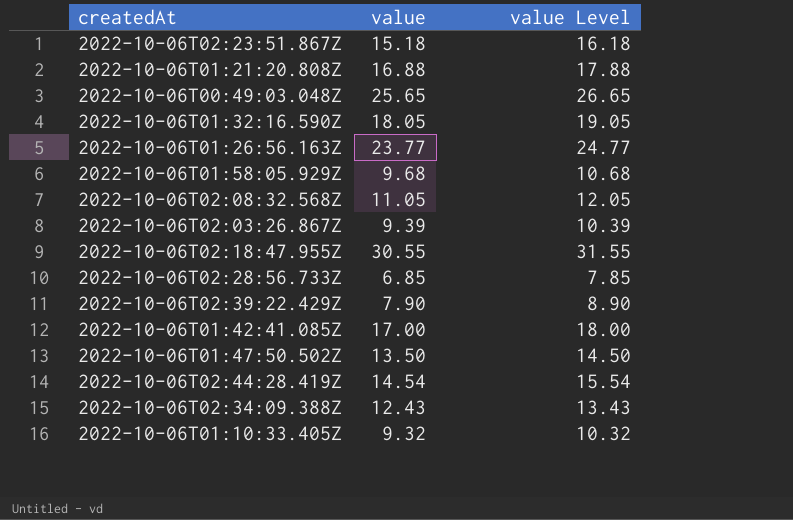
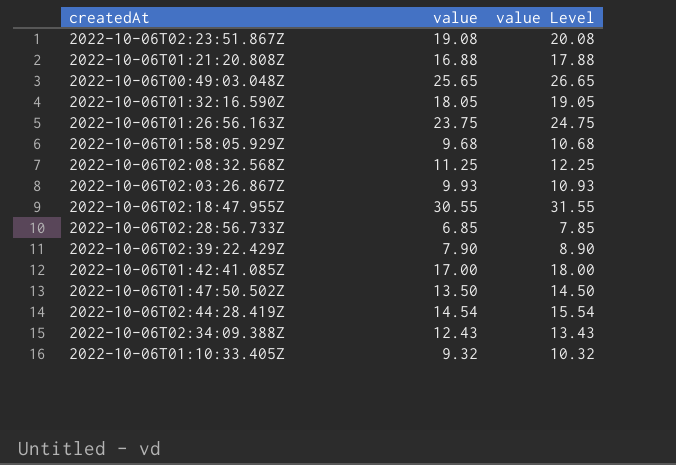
2022-10-06T02:23:51.867Z | value: 15.18 -> 19.08
2022-10-06T02:23:51.867Z | value Level: 16.18 -> 20.08
2022-10-06T01:26:56.163Z | value: 23.77 -> 23.75
2022-10-06T01:26:56.163Z | value Level: 24.77 -> 24.75
2022-10-06T02:08:32.568Z | value: 11.05 -> 11.25
2022-10-06T02:08:32.568Z | value Level: 12.05 -> 12.25
2022-10-06T02:03:26.867Z | value: 9.39 -> 9.93
2022-10-06T02:03:26.867Z | value Level: 10.39 -> 10.93

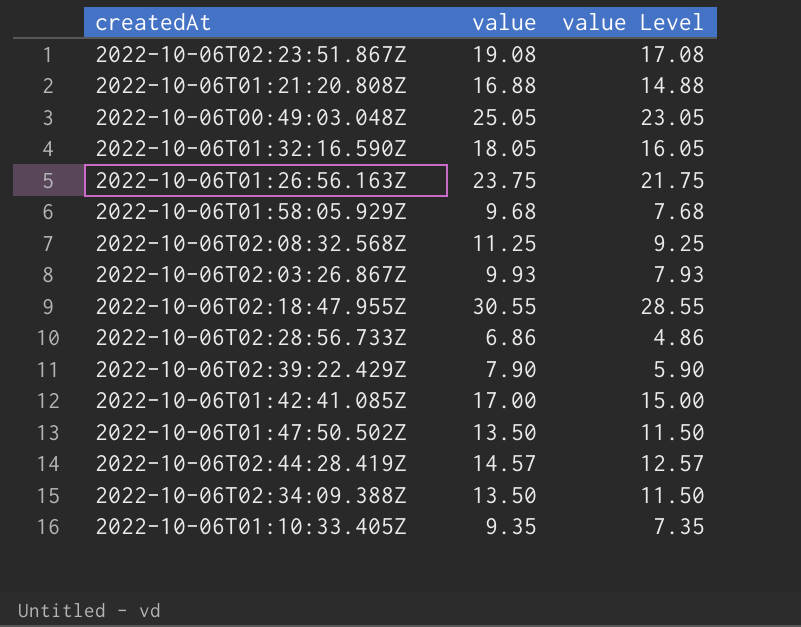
column value Level | formula: [value] + 1 -> [value] - 2
2022-10-06T00:49:03.048Z | value: 25.65 -> 25.05
2022-10-06T02:28:56.733Z | value: 6.85 -> 6.86
2022-10-06T02:44:28.419Z | value: 14.54 -> 14.57
2022-10-06T02:34:09.388Z | value: 12.43 -> 13.50
2022-10-06T01:10:33.405Z | value: 9.32 -> 9.35

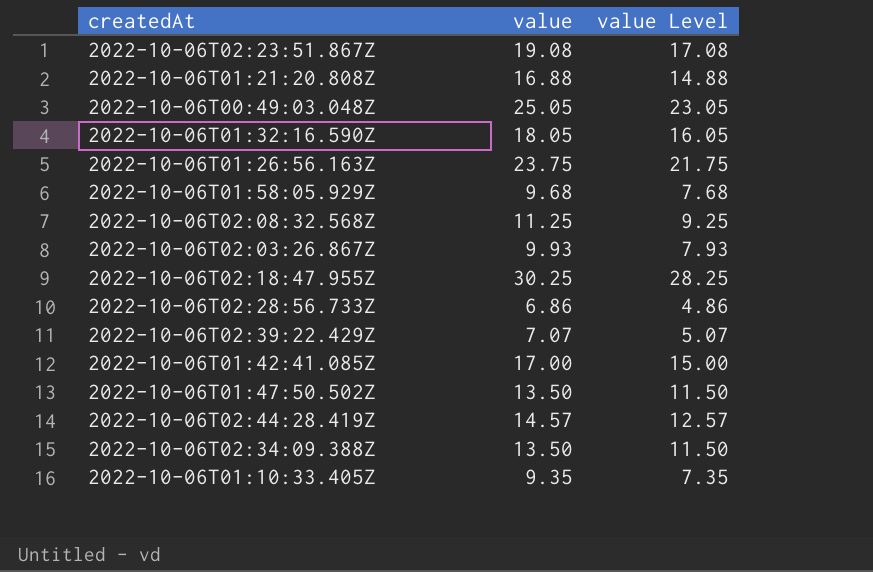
2022-10-06T02:18:47.955Z | value: 30.55 -> 30.25
2022-10-06T02:18:47.955Z | value Level: 28.55 -> 28.25
2022-10-06T02:39:22.429Z | value: 7.90 -> 7.07
2022-10-06T02:39:22.429Z | value Level: 5.90 -> 5.07

